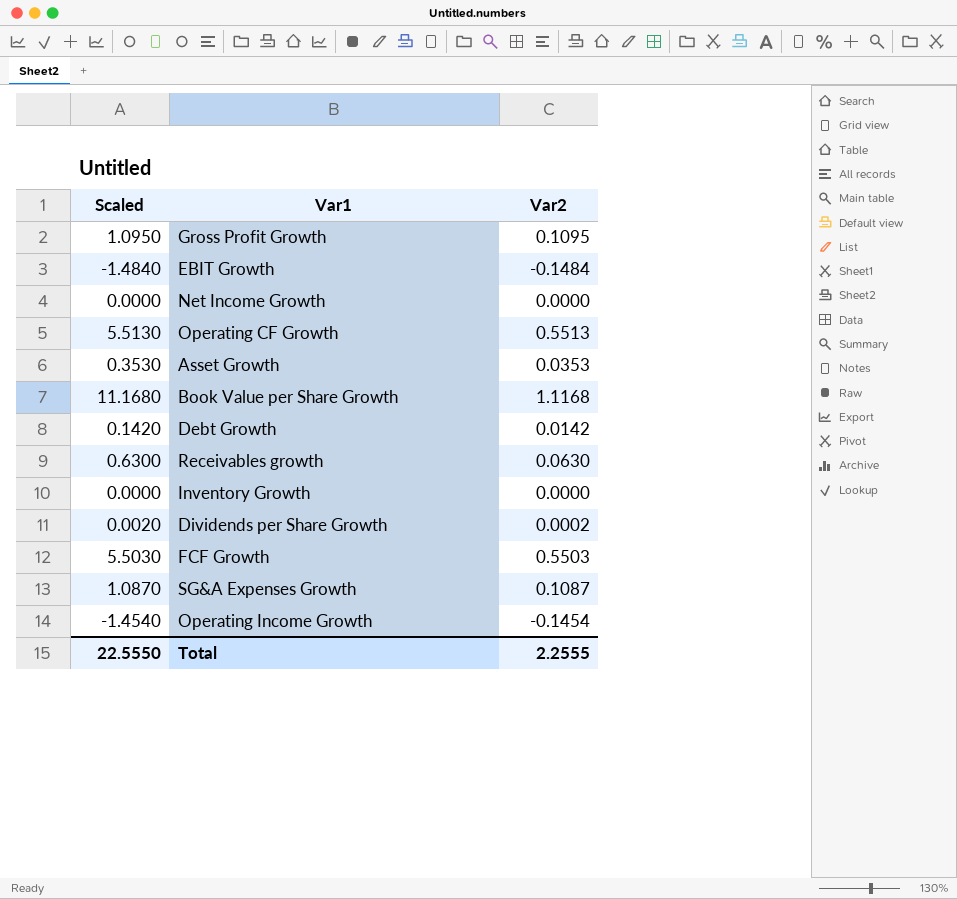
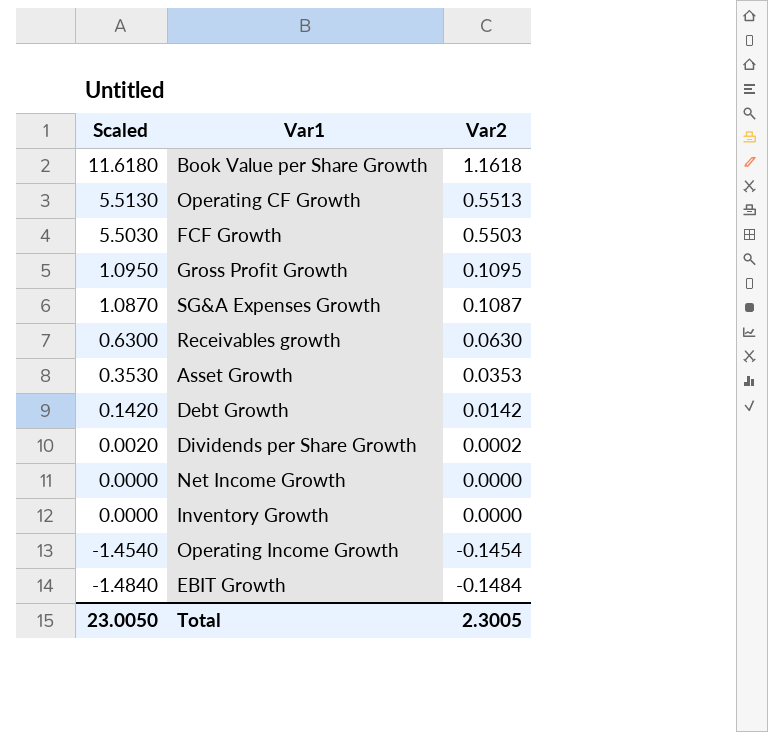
row order: none -> Scaled descending
Book Value per Share Growth | Scaled: 11.1680 -> 11.6180
Book Value per Share Growth | Var2: 1.1168 -> 1.1618
Total | Scaled: 22.5550 -> 23.0050
Total | Var2: 2.2555 -> 2.3005

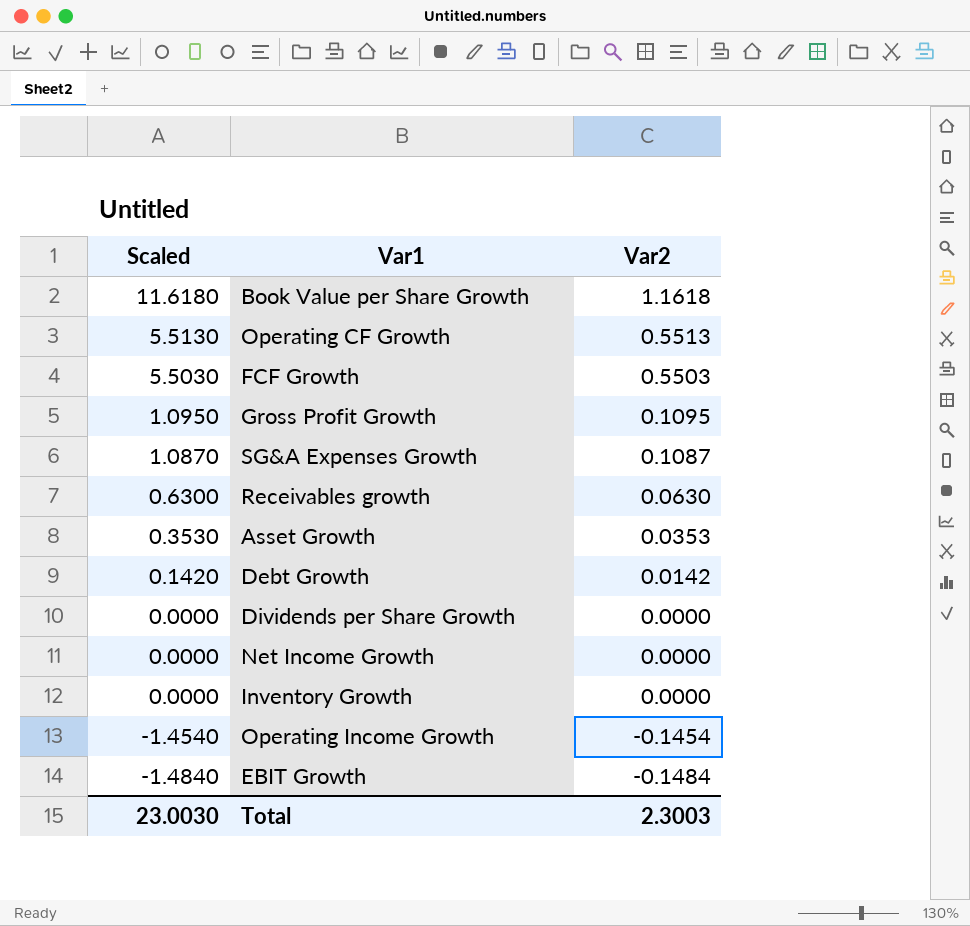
Dividends per Share Growth | Scaled: 0.0020 -> 0.0000
Dividends per Share Growth | Var2: 0.0002 -> 0.0000
Total | Scaled: 23.0050 -> 23.0030
Total | Var2: 2.3005 -> 2.3003

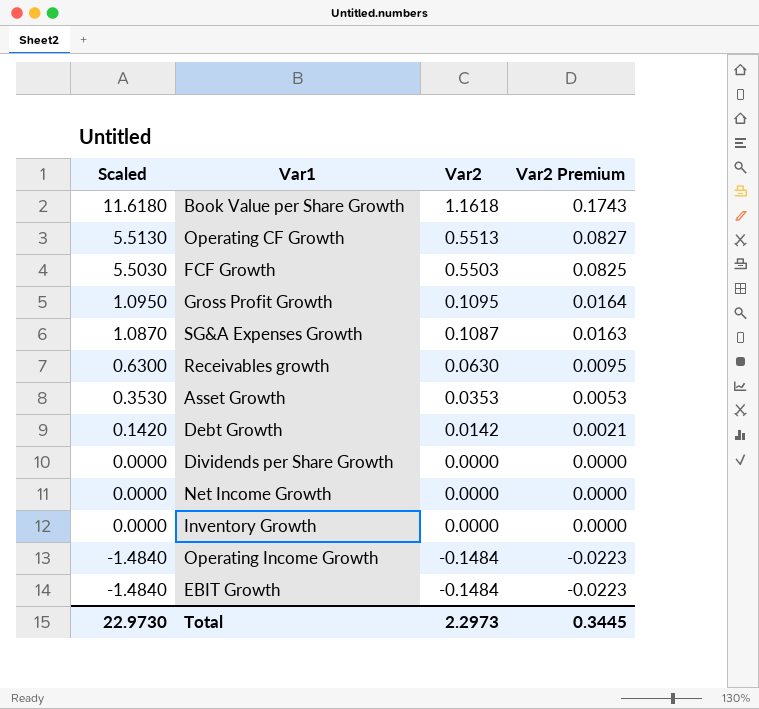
column Var2 Premium | formula: none -> [Var2] * 0.15
Operating Income Growth | Scaled: -1.4540 -> -1.4840
Operating Income Growth | Var2: -0.1454 -> -0.1484
Total | Scaled: 23.0030 -> 22.9730
Total | Var2: 2.3003 -> 2.2973

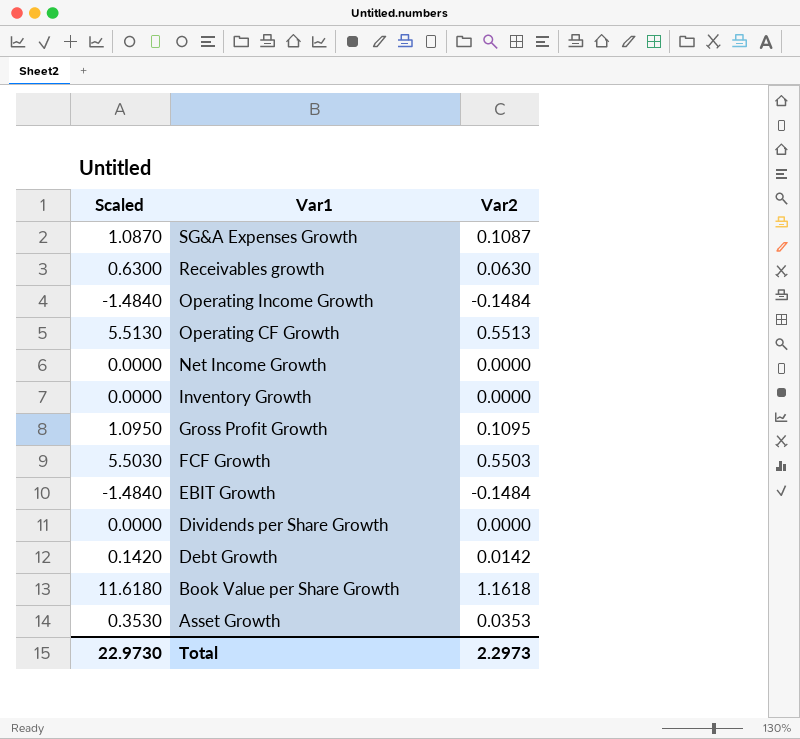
row order: Scaled descending -> Var1 descending
column Var2 Premium | formula: [Var2] * 0.15 -> none

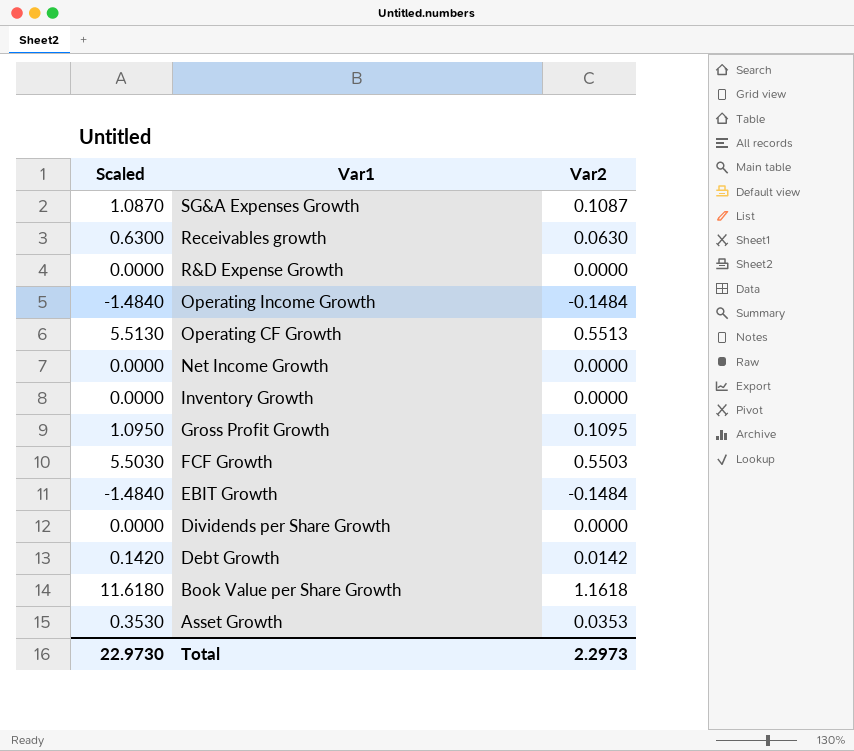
row R&D Expense Growth: none -> 0.0000 | 0.0000

